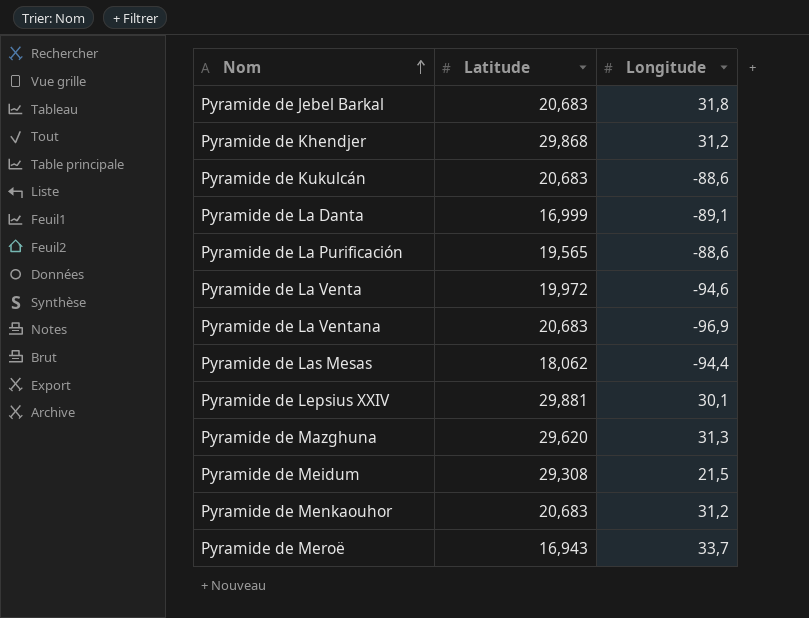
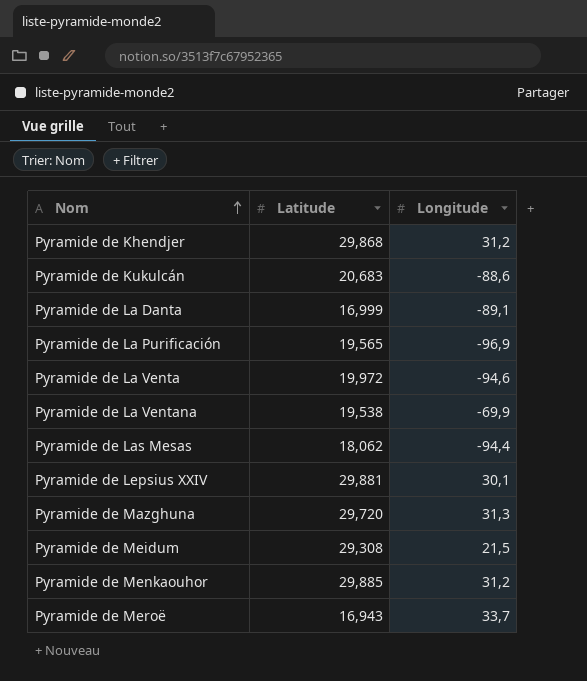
row Pyramide de Jebel Barkal: 20,683 | 31,8 -> none
Pyramide de La Purificación | Longitude: -88,6 -> -96,9
Pyramide de La Ventana | Latitude: 20,683 -> 19,538
Pyramide de La Ventana | Longitude: -96,9 -> -69,9
Pyramide de Mazghuna | Latitude: 29,620 -> 29,720
Pyramide de Menkaouhor | Latitude: 20,683 -> 29,885

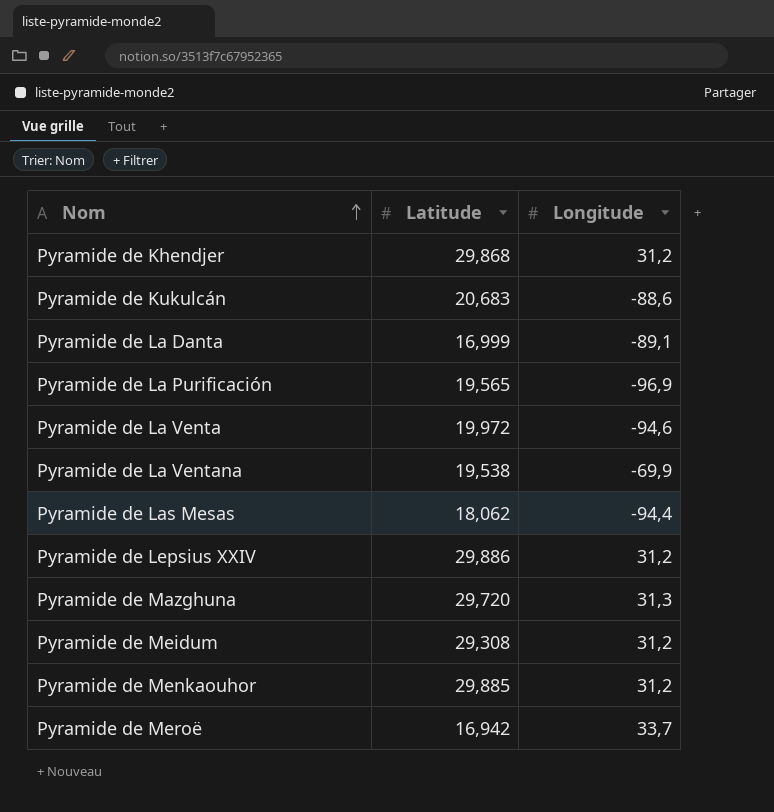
Pyramide de Lepsius XXIV | Latitude: 29,881 -> 29,886
Pyramide de Lepsius XXIV | Longitude: 30,1 -> 31,2
Pyramide de Meidum | Longitude: 21,5 -> 31,2
Pyramide de Meroë | Latitude: 16,943 -> 16,942

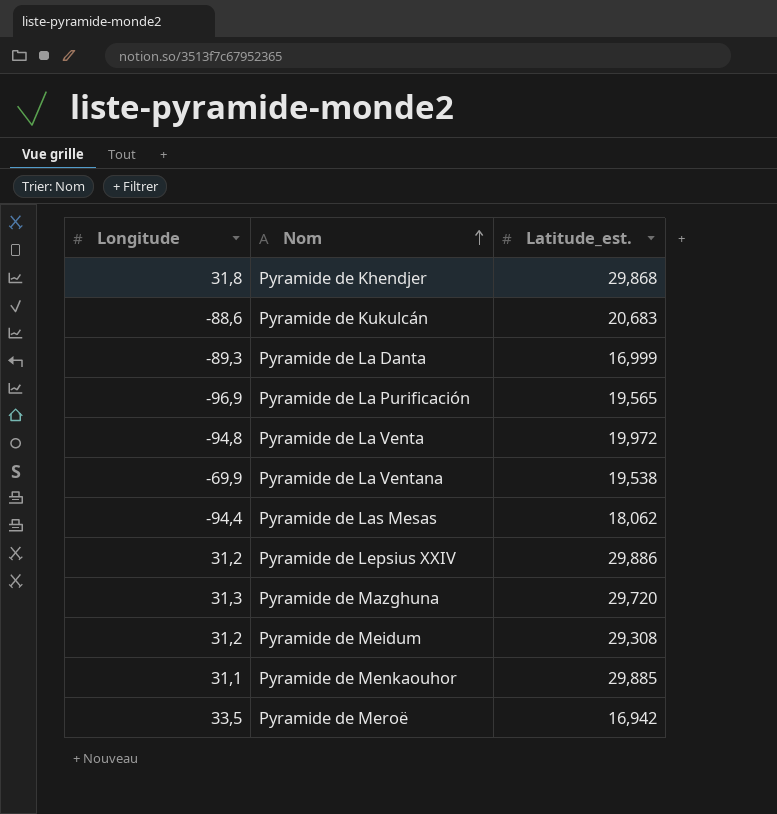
column Longitude | position: 3 -> 1
column name: Latitude -> Latitude_est.
Pyramide de Khendjer | Longitude: 31,2 -> 31,8
Pyramide de La Danta | Longitude: -89,1 -> -89,3
Pyramide de La Venta | Longitude: -94,6 -> -94,8
Pyramide de Menkaouhor | Longitude: 31,2 -> 31,1
Pyramide de Meroë | Longitude: 33,7 -> 33,5

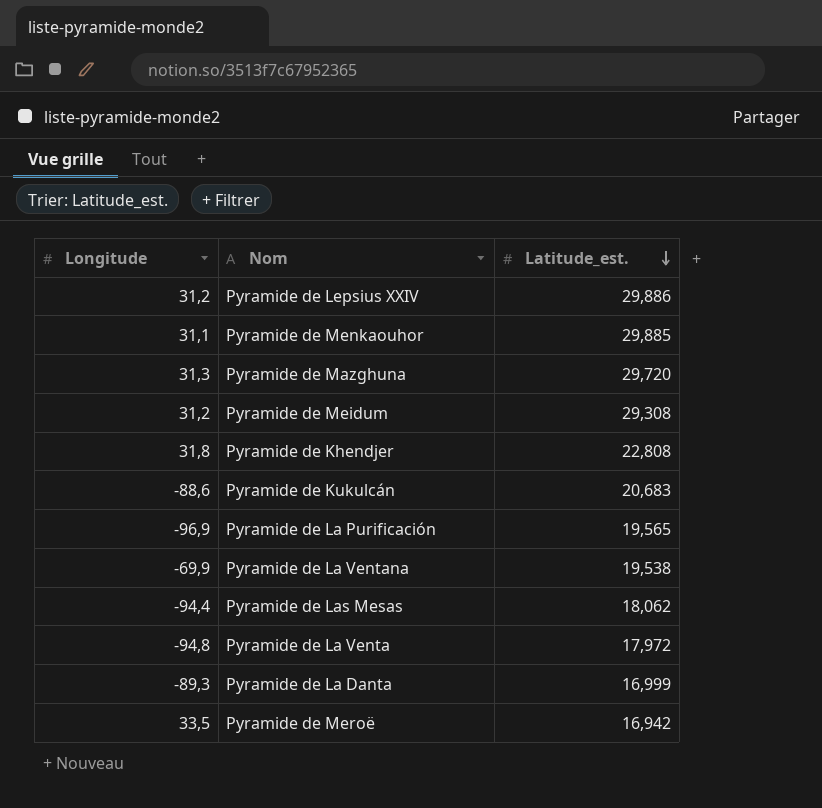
row order: Nom ascending -> Latitude_est. descending
Pyramide de Khendjer | Latitude_est.: 29,868 -> 22,808
Pyramide de La Venta | Latitude_est.: 19,972 -> 17,972

